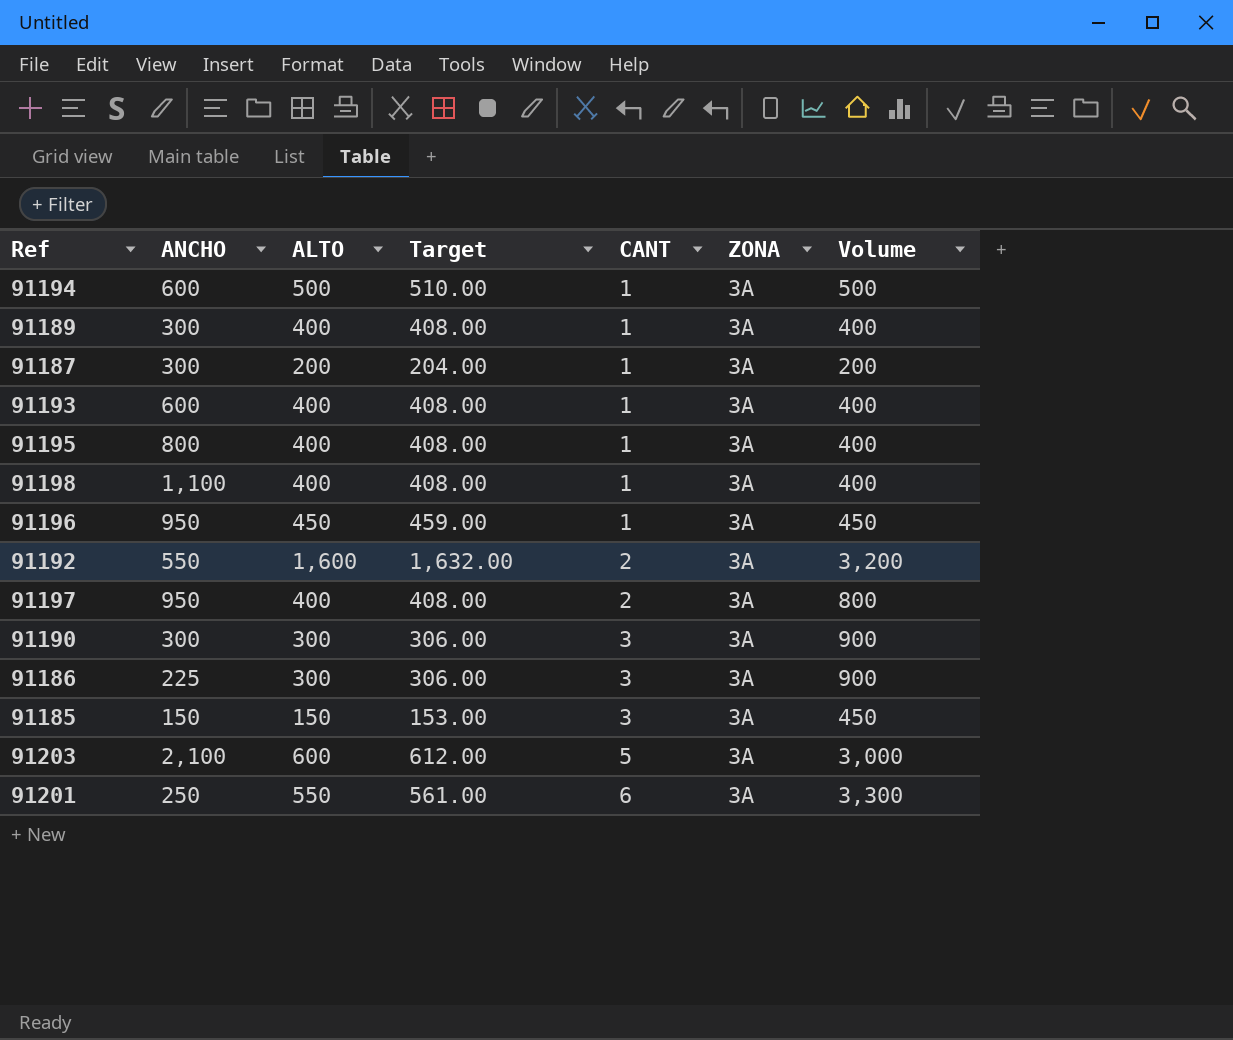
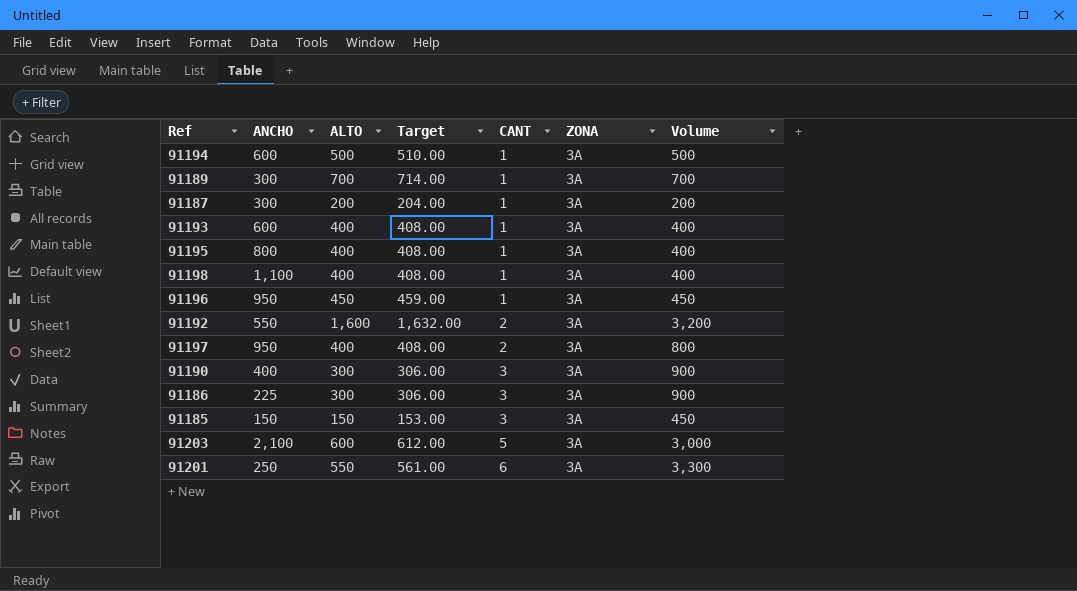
91189 | ALTO: 400 -> 700
91189 | Target: 408.00 -> 714.00
91189 | Volume: 400 -> 700
91190 | ANCHO: 300 -> 400

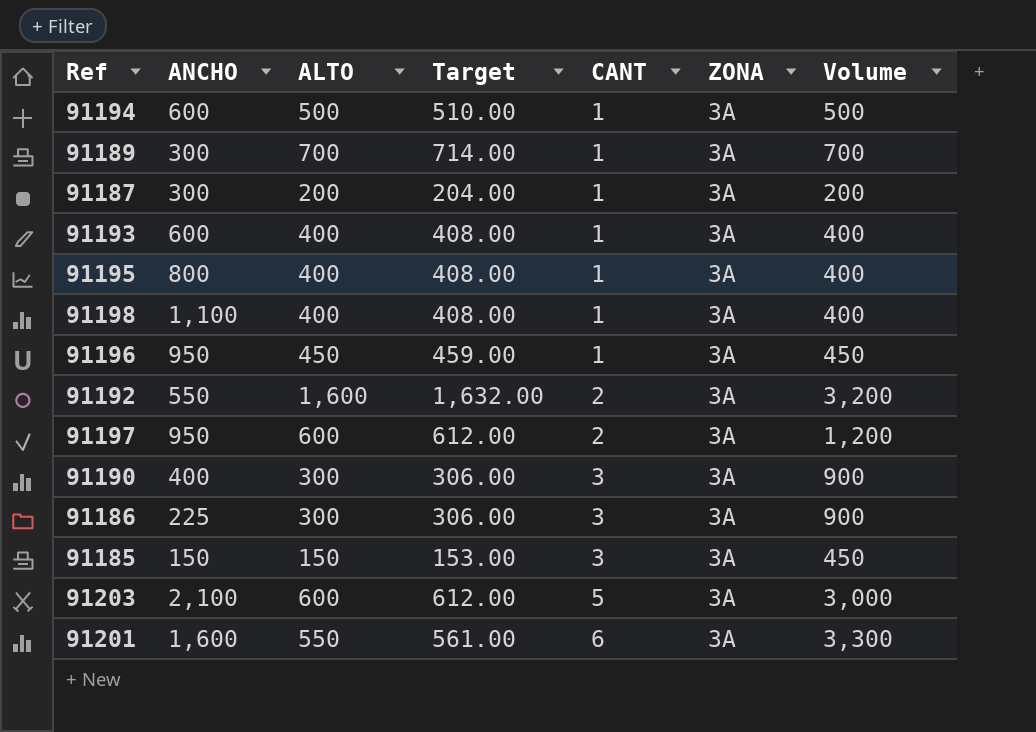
91197 | ALTO: 400 -> 600
91197 | Target: 408.00 -> 612.00
91197 | Volume: 800 -> 1,200
91201 | ANCHO: 250 -> 1,600

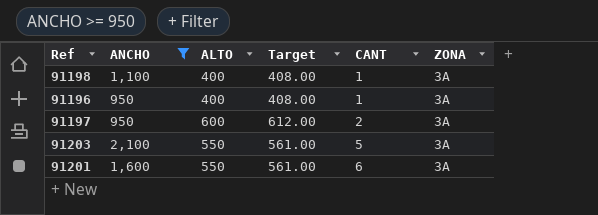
filter: none -> ANCHO >= 950
column Volume | formula: [ALTO] * [CANT] -> none
91196 | ALTO: 450 -> 400
91196 | Target: 459.00 -> 408.00
91203 | ALTO: 600 -> 550
91203 | Target: 612.00 -> 561.00

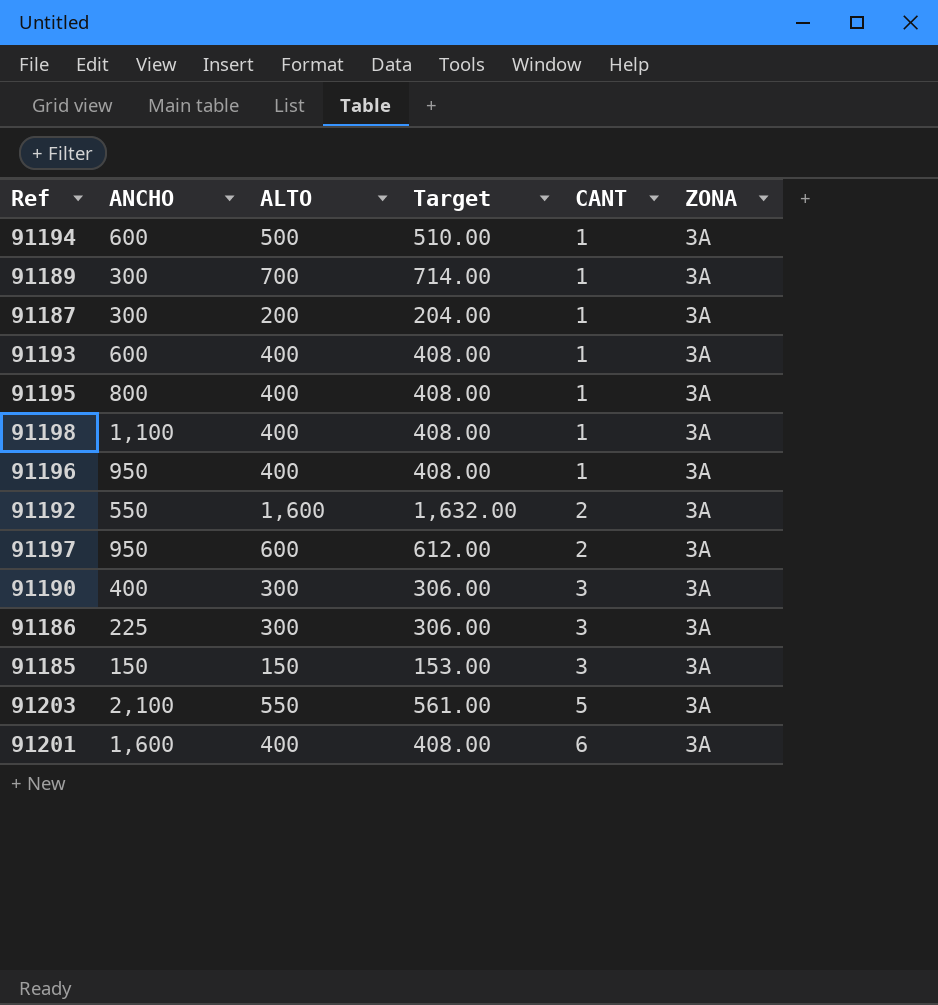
filter: ANCHO >= 950 -> none
91201 | ALTO: 550 -> 400
91201 | Target: 561.00 -> 408.00

